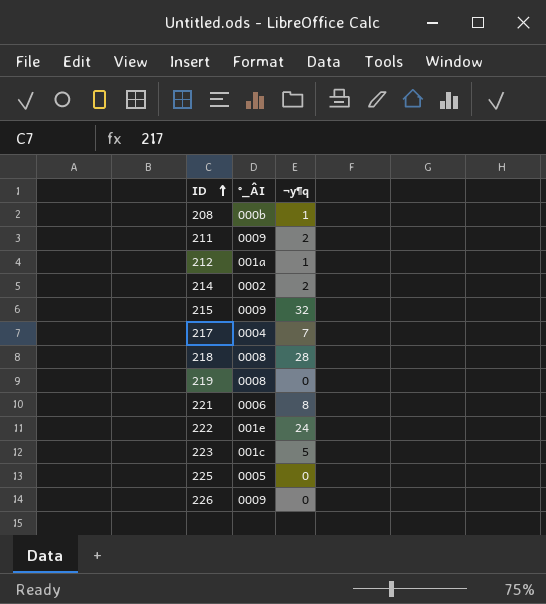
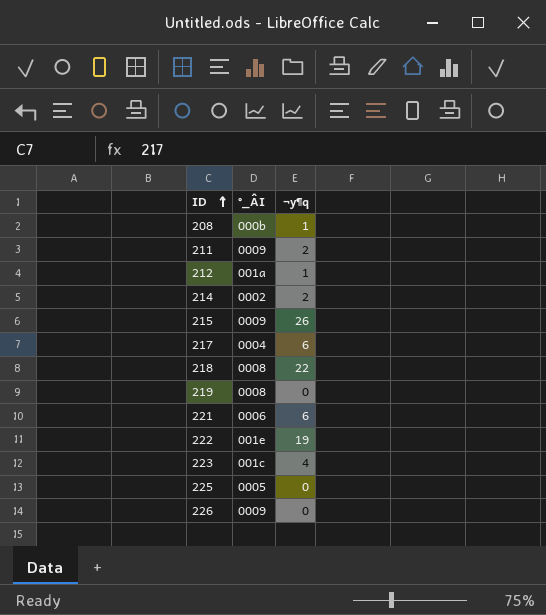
215 | ¬y¶q: 32 -> 26
217 | ¬y¶q: 7 -> 6
218 | ¬y¶q: 28 -> 22
221 | ¬y¶q: 8 -> 6
222 | ¬y¶q: 24 -> 19
223 | ¬y¶q: 5 -> 4

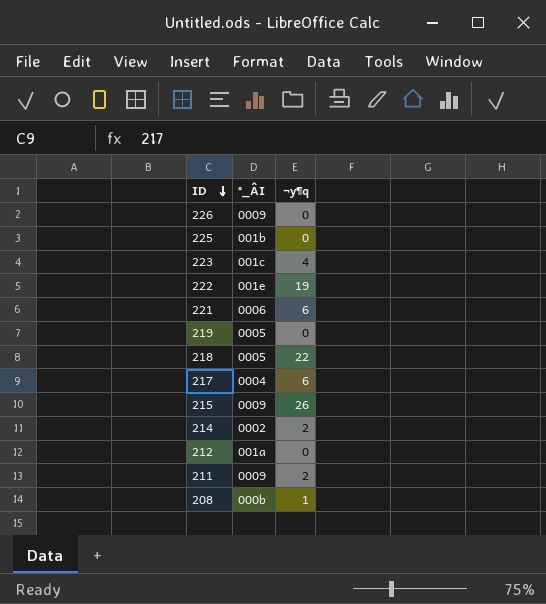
row order: ID ascending -> ID descending
225 | °_ÂI: 0005 -> 001b
219 | °_ÂI: 0008 -> 0005
218 | °_ÂI: 0008 -> 0005
212 | ¬y¶q: 1 -> 0

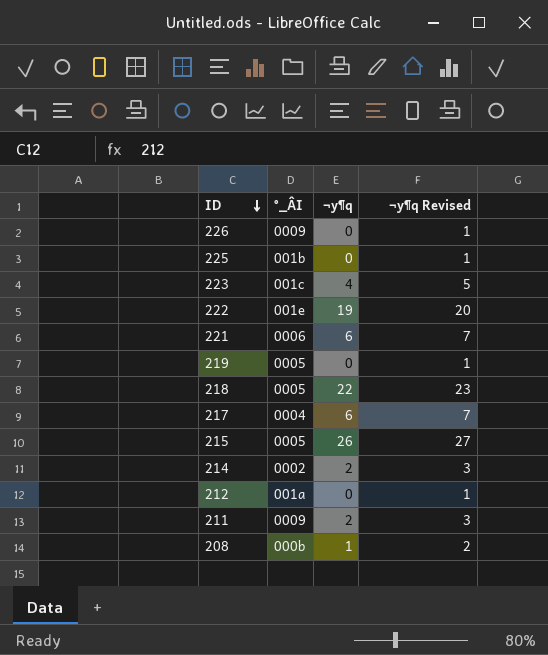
column ¬y¶q Revised | formula: none -> [¬y¶q] + 1
215 | °_ÂI: 0009 -> 0005

